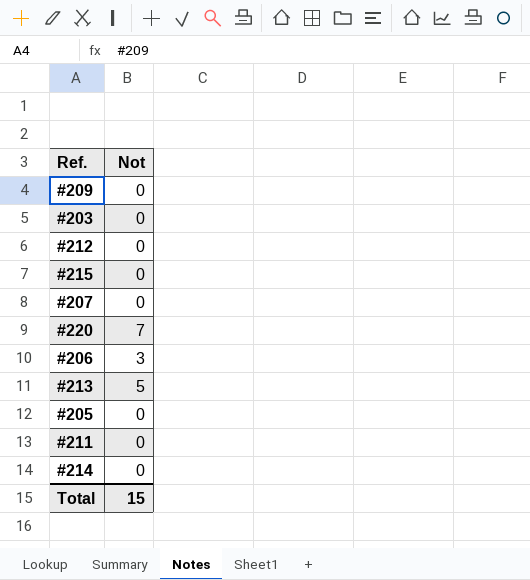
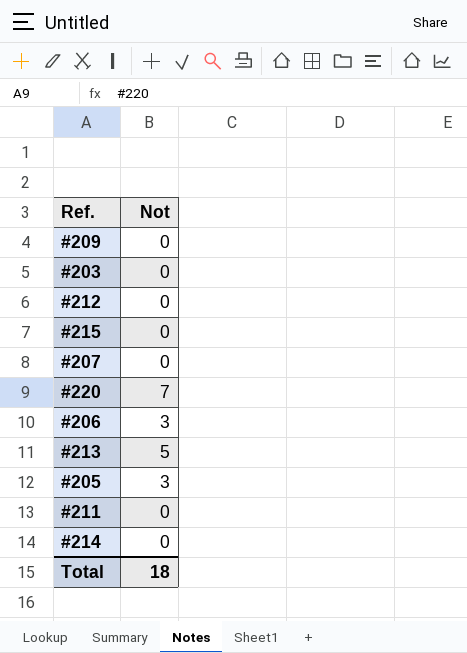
#205 | Not: 0 -> 3
Total | Not: 15 -> 18

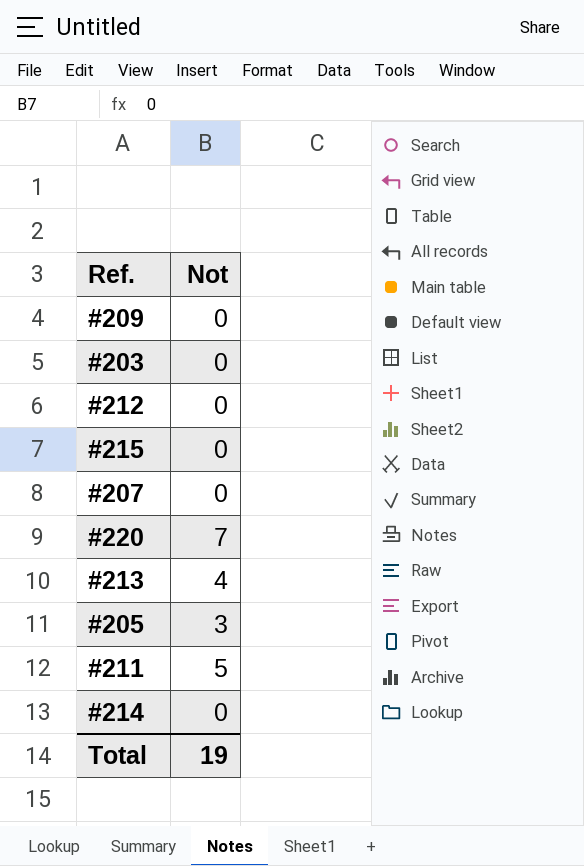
row #206: 3 -> none
#213 | Not: 5 -> 4
#211 | Not: 0 -> 5
Total | Not: 18 -> 19

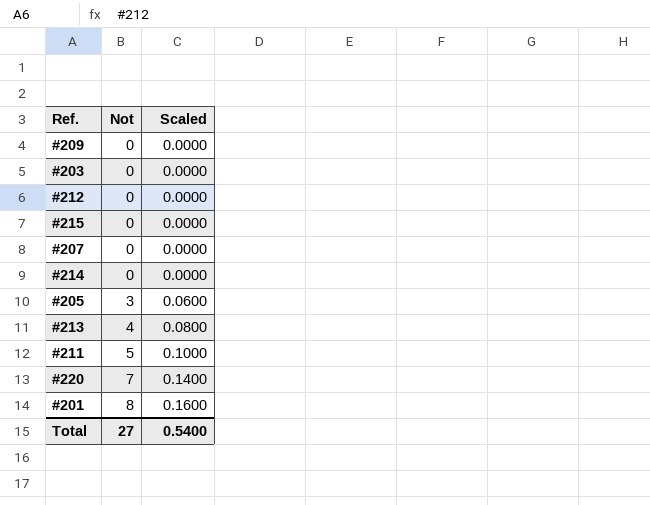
row order: none -> Not ascending
column Scaled | formula: none -> [Not] * 0.02
row #201: none -> 8 | 0.1600
Total | Not: 19 -> 27

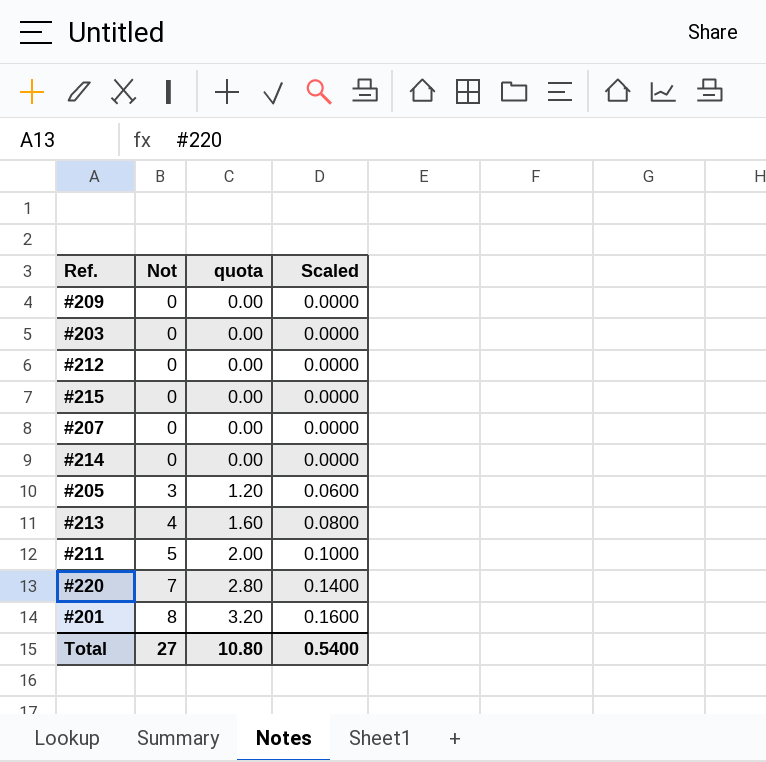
column quota | formula: none -> [Not] * 0.4

